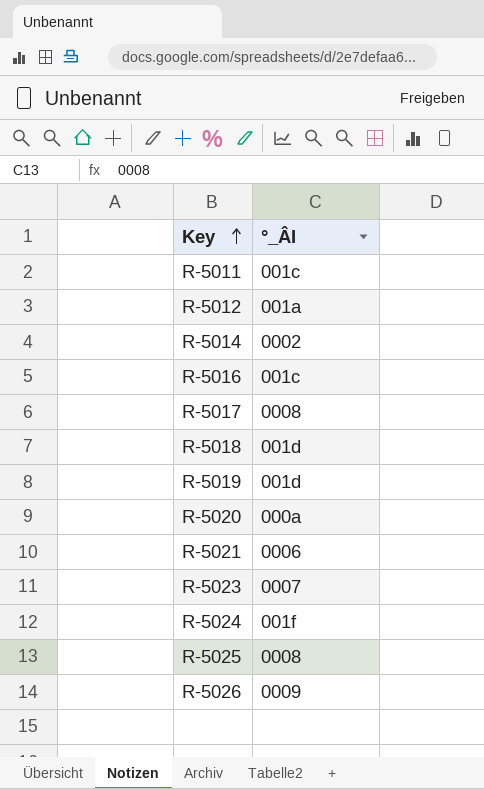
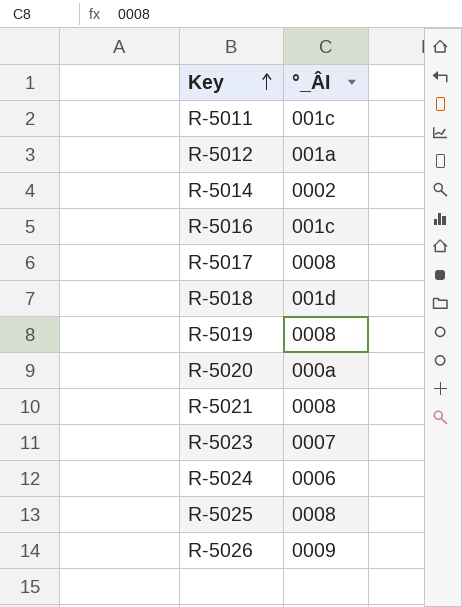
R-5019 | °_ÂI: 001d -> 0008
R-5021 | °_ÂI: 0006 -> 0008
R-5024 | °_ÂI: 001f -> 0006

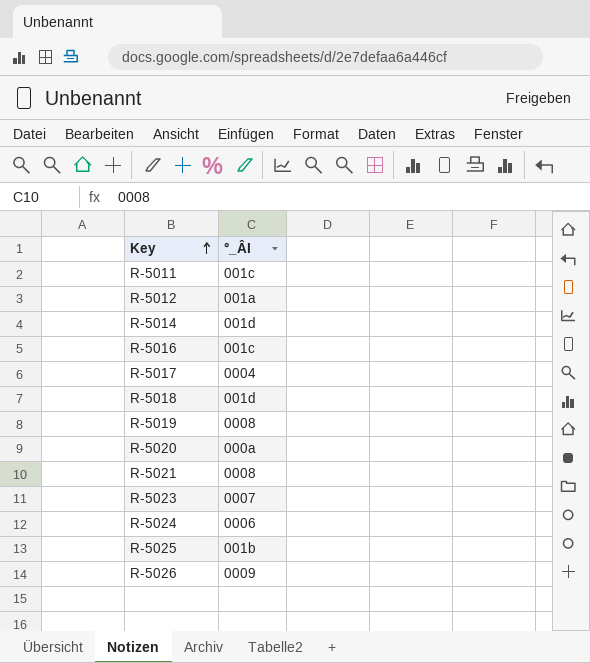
R-5014 | °_ÂI: 0002 -> 001d
R-5017 | °_ÂI: 0008 -> 0004
R-5025 | °_ÂI: 0008 -> 001b

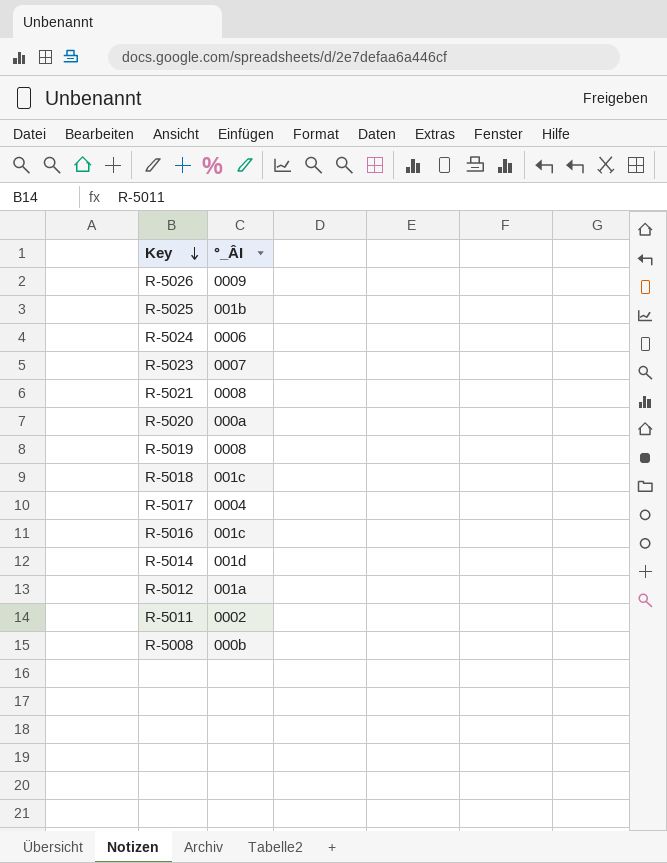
row order: Key ascending -> Key descending
R-5018 | °_ÂI: 001d -> 001c
R-5011 | °_ÂI: 001c -> 0002
row R-5008: none -> 000b

